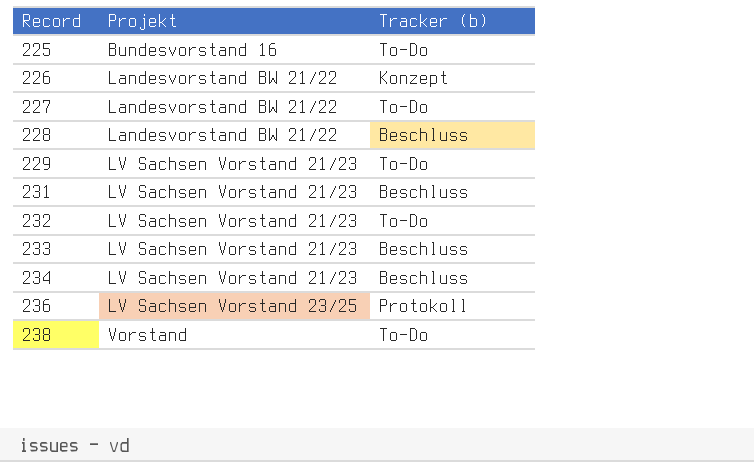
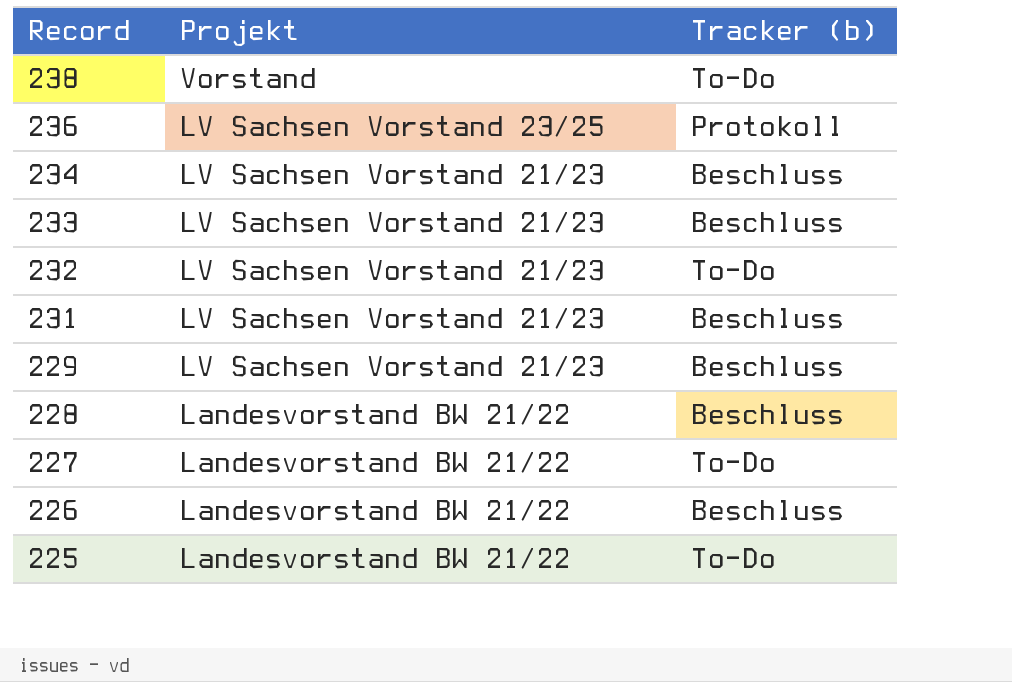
row order: Record ascending -> Record descending
229 | Tracker (b): To-Do -> Beschluss
226 | Tracker (b): Konzept -> Beschluss
225 | Projekt: Bundesvorstand 16 -> Landesvorstand BW 21/22

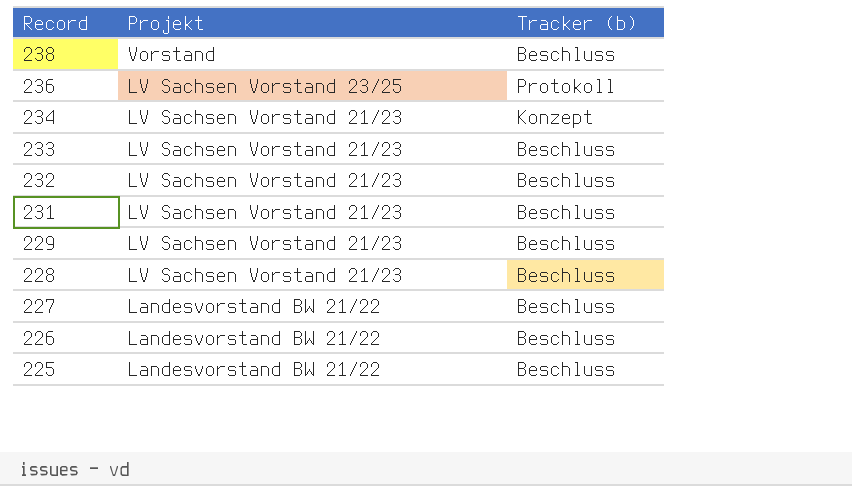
238 | Tracker (b): To-Do -> Beschluss
234 | Tracker (b): Beschluss -> Konzept
232 | Tracker (b): To-Do -> Beschluss
228 | Projekt: Landesvorstand BW 21/22 -> LV Sachsen Vorstand 21/23
227 | Tracker (b): To-Do -> Beschluss
225 | Tracker (b): To-Do -> Beschluss

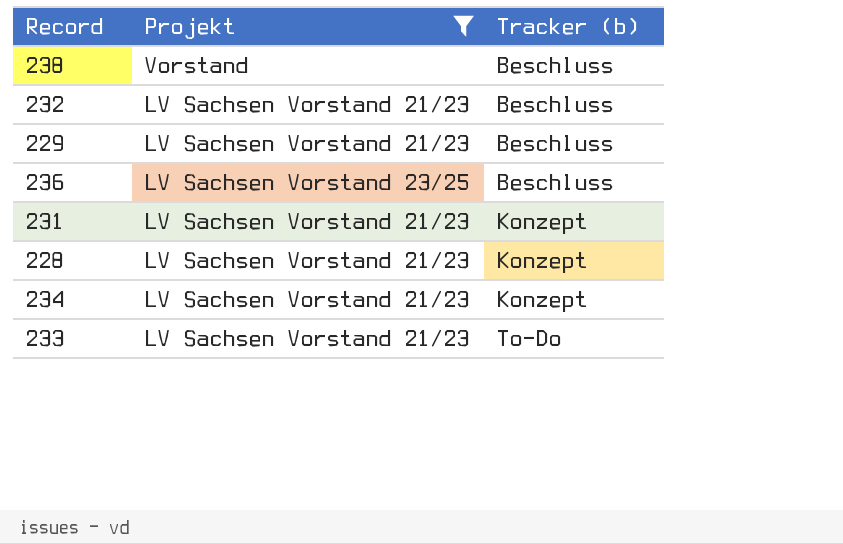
filter: none -> Projekt != Landesvorstand BW 21/22
row order: Record descending -> Tracker (b) ascending
236 | Tracker (b): Protokoll -> Beschluss
231 | Tracker (b): Beschluss -> Konzept
228 | Tracker (b): Beschluss -> Konzept
233 | Tracker (b): Beschluss -> To-Do

